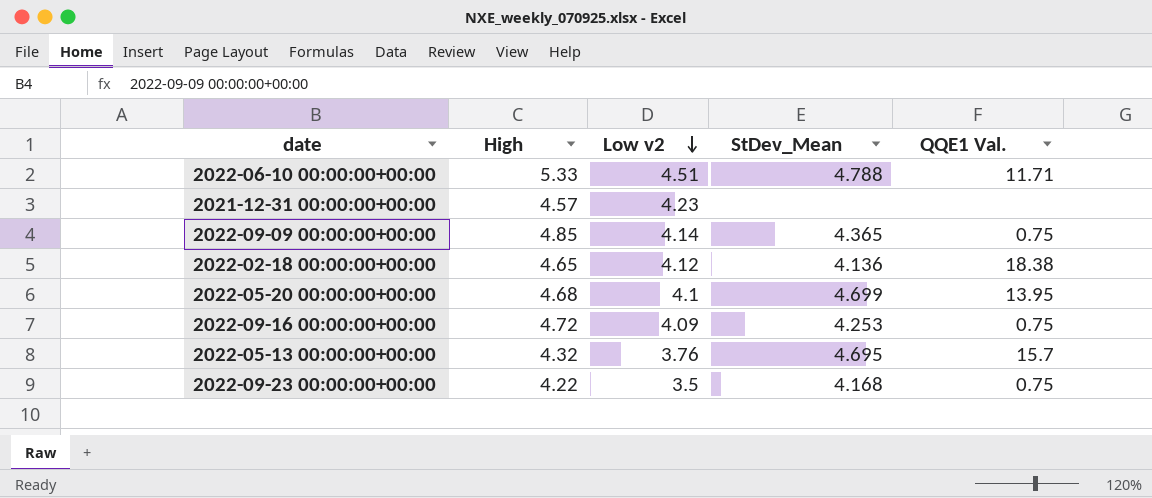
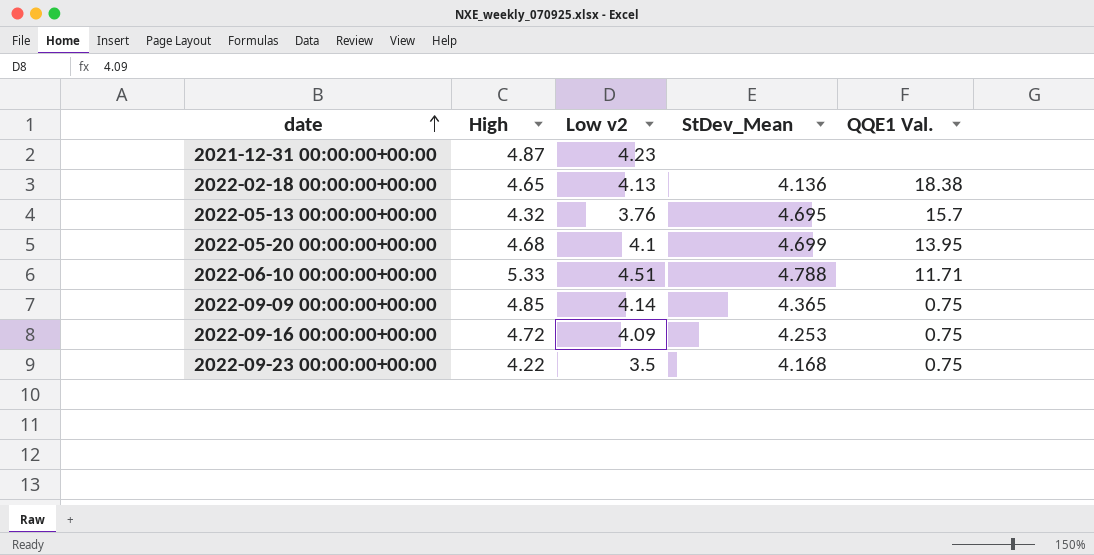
row order: Low v2 descending -> date ascending
2021-12-31 00:00:00+00:00 | High: 4.57 -> 4.87
2022-02-18 00:00:00+00:00 | Low v2: 4.12 -> 4.13

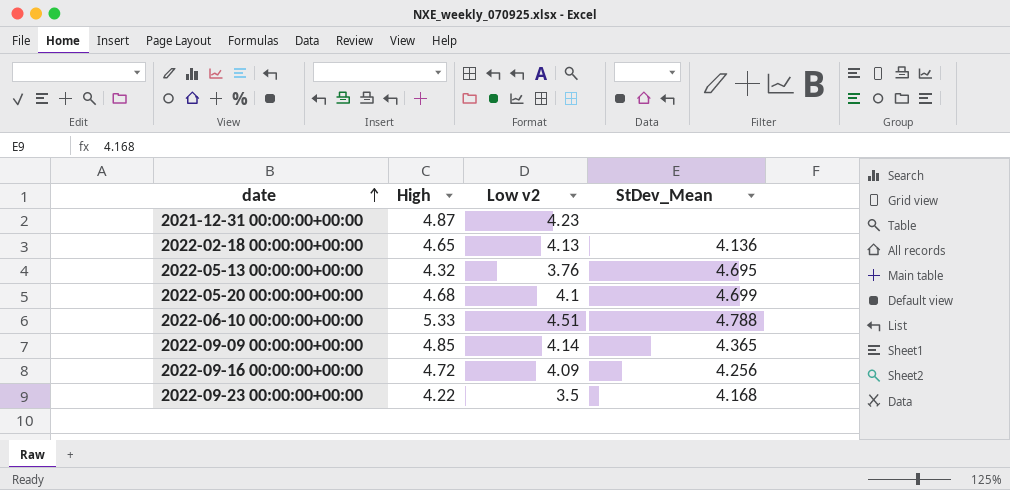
column QQE1 Val. | position: 5 -> none
2022-09-16 00:00:00+00:00 | StDev_Mean: 4.253 -> 4.256

